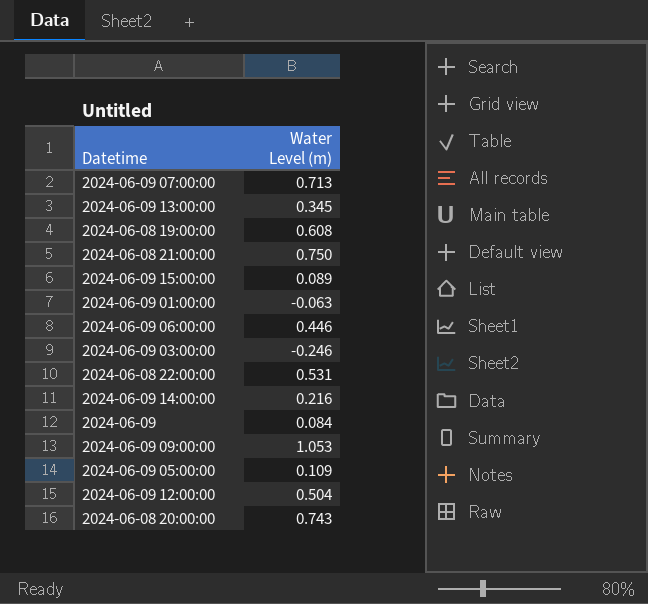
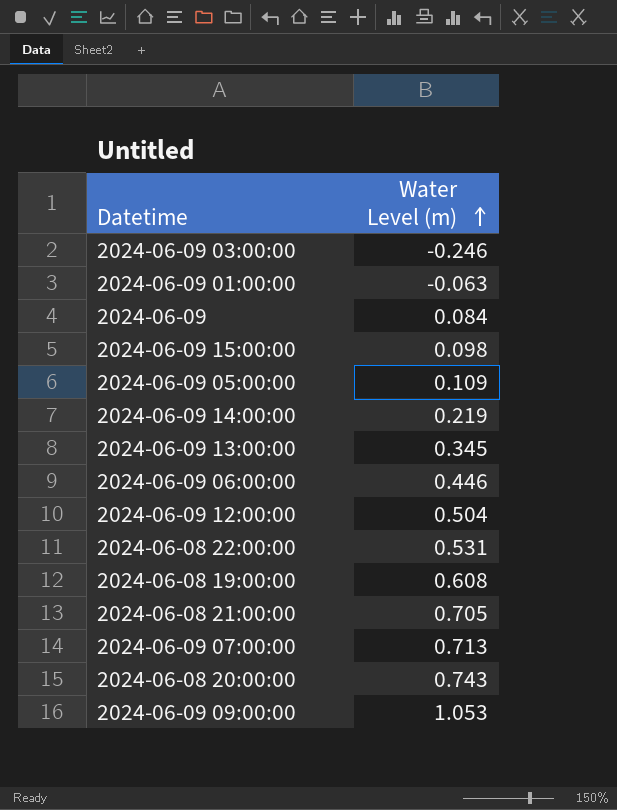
row order: none -> Water Level (m) ascending
2024-06-09 15:00:00 | Water Level (m): 0.089 -> 0.098
2024-06-09 14:00:00 | Water Level (m): 0.216 -> 0.219
2024-06-08 21:00:00 | Water Level (m): 0.750 -> 0.705

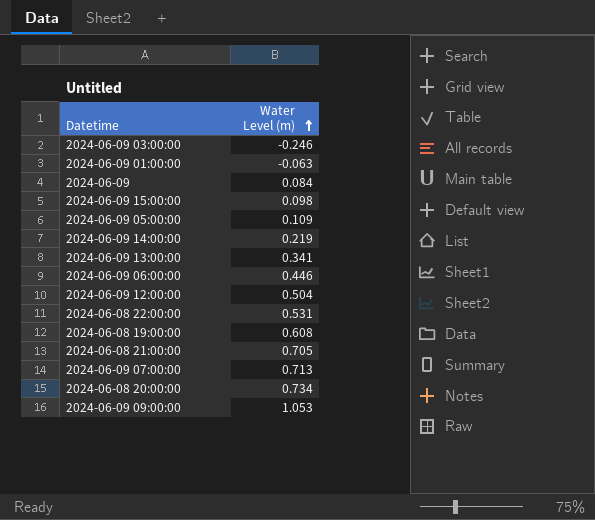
2024-06-09 13:00:00 | Water Level (m): 0.345 -> 0.341
2024-06-08 20:00:00 | Water Level (m): 0.743 -> 0.734

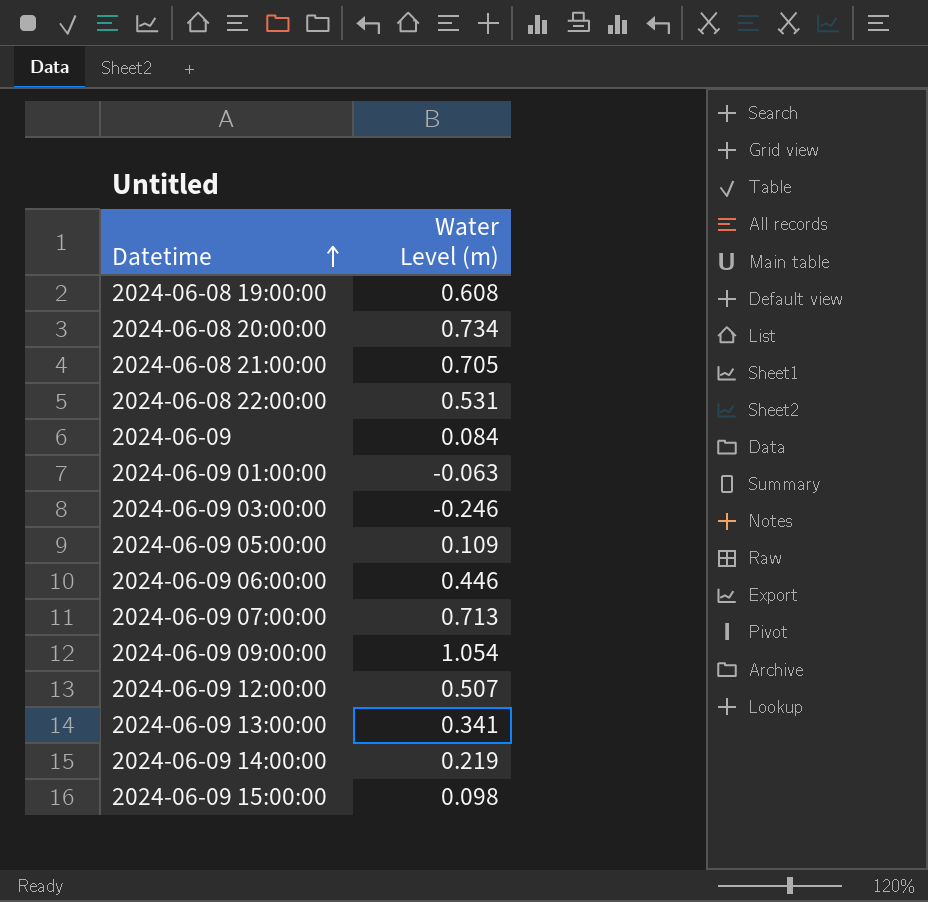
row order: Water Level (m) ascending -> Datetime ascending
2024-06-09 09:00:00 | Water Level (m): 1.053 -> 1.054
2024-06-09 12:00:00 | Water Level (m): 0.504 -> 0.507

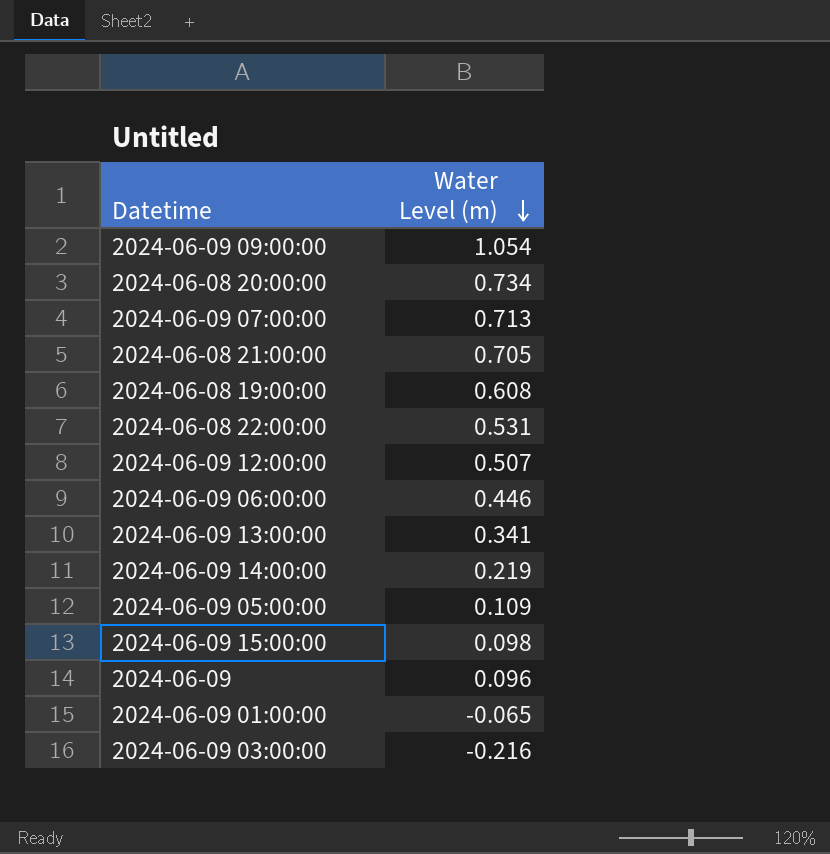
row order: Datetime ascending -> Water Level (m) descending
2024-06-09 | Water Level (m): 0.084 -> 0.096
2024-06-09 01:00:00 | Water Level (m): -0.063 -> -0.065
2024-06-09 03:00:00 | Water Level (m): -0.246 -> -0.216

